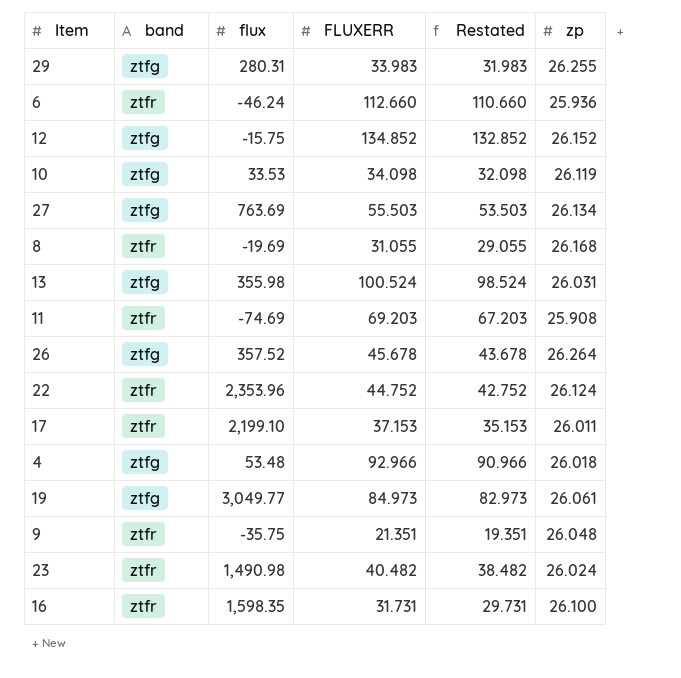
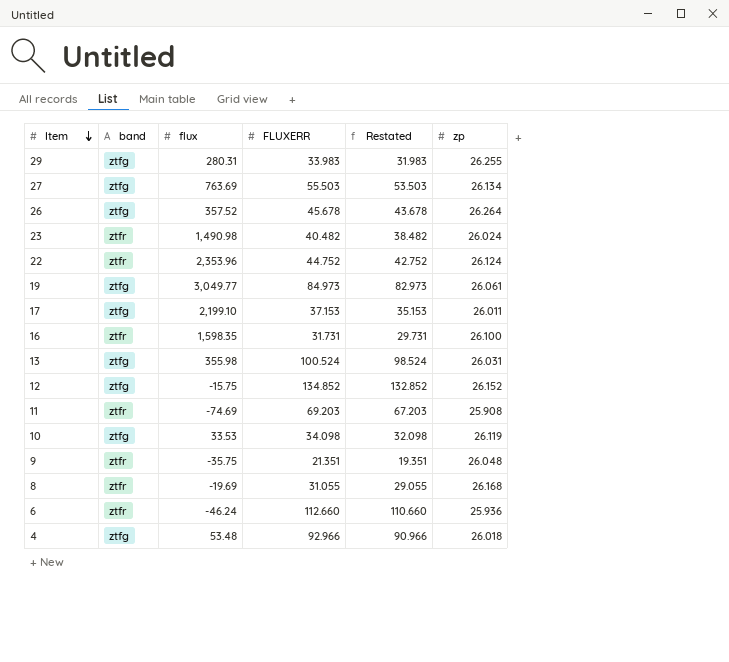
row order: none -> Item descending
17 | band: ztfr -> ztfg

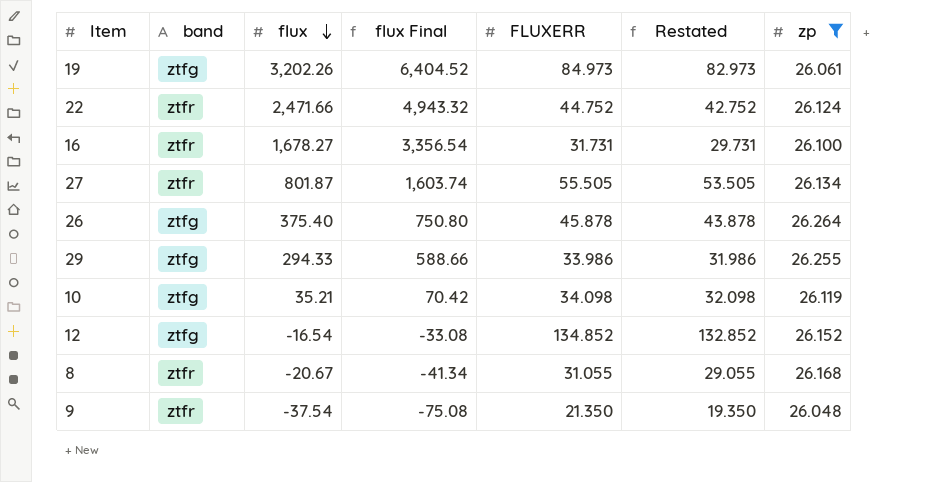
filter: none -> zp >= 26.048
row order: Item descending -> flux descending
column flux Final | formula: none -> [flux] * 2
19 | flux: 3,049.77 -> 3,202.26
22 | flux: 2,353.96 -> 2,471.66
16 | flux: 1,598.35 -> 1,678.27
27 | band: ztfg -> ztfr
27 | flux: 763.69 -> 801.87
27 | FLUXERR: 55.503 -> 55.505
27 | Restated: 53.503 -> 53.505
26 | flux: 357.52 -> 375.40
26 | FLUXERR: 45.678 -> 45.878
26 | Restated: 43.678 -> 43.878
29 | flux: 280.31 -> 294.33
29 | FLUXERR: 33.983 -> 33.986
29 | Restated: 31.983 -> 31.986
10 | flux: 33.53 -> 35.21
12 | flux: -15.75 -> -16.54
8 | flux: -19.69 -> -20.67
9 | flux: -35.75 -> -37.54
9 | FLUXERR: 21.351 -> 21.350
9 | Restated: 19.351 -> 19.350

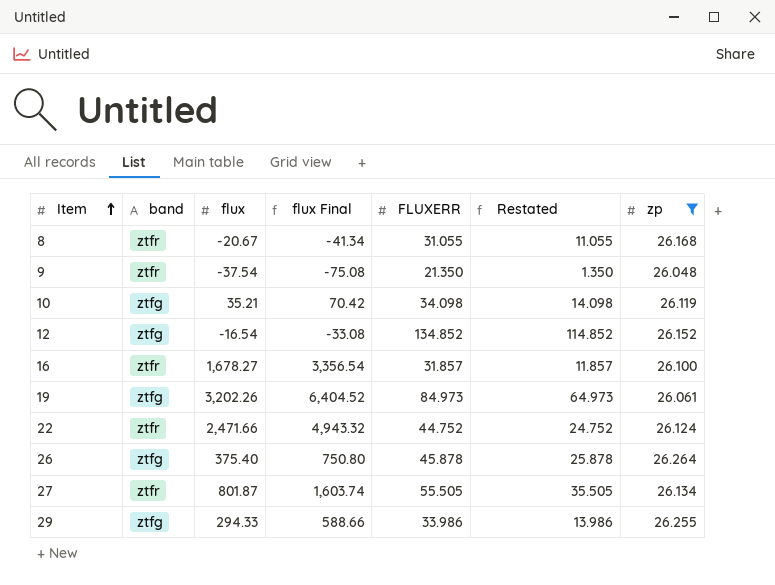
row order: flux descending -> Item ascending
column Restated | formula: [FLUXERR] - 2 -> [FLUXERR] - 20
16 | FLUXERR: 31.731 -> 31.857

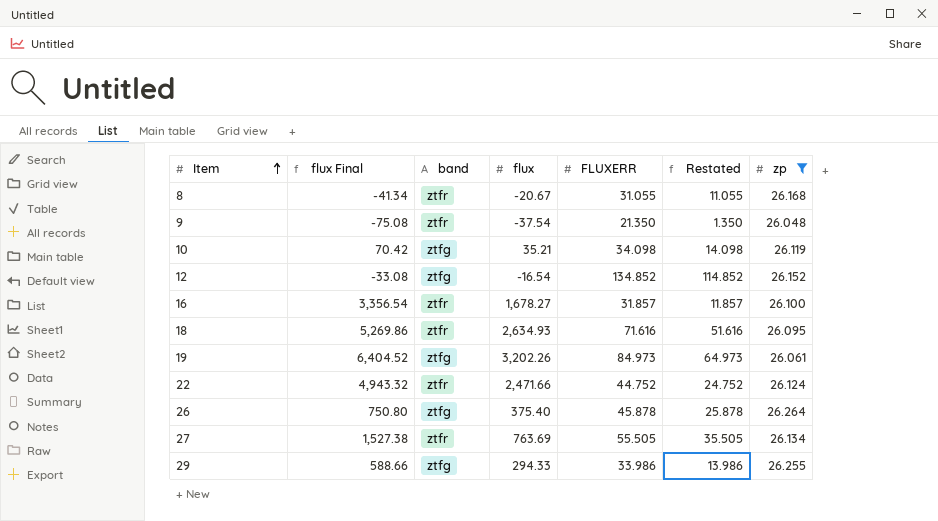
column flux Final | position: 4 -> 2
row 18: none -> 5,269.86 | ztfr | 2,634.93 | 71.616 | 51.616 | 26.095
27 | flux Final: 1,603.74 -> 1,527.38
27 | flux: 801.87 -> 763.69

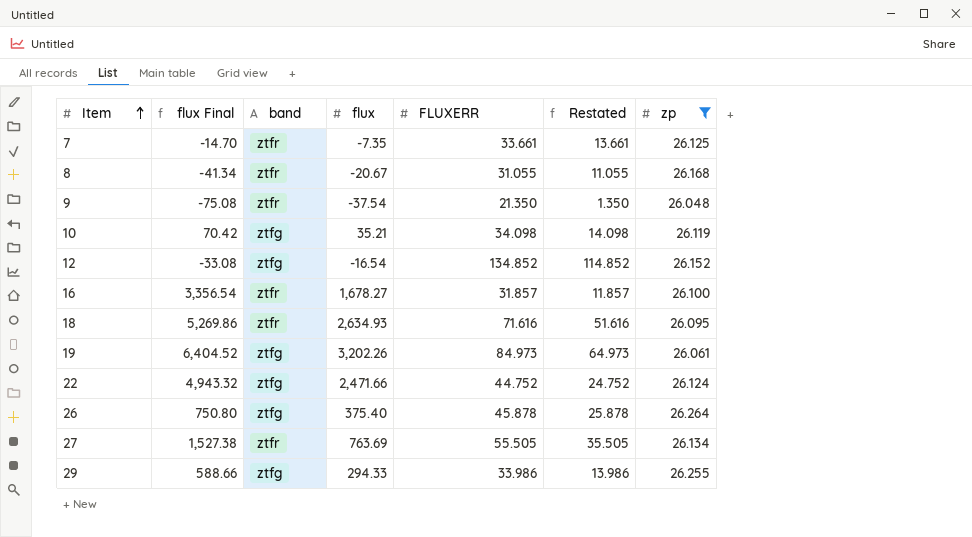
row 7: none -> -14.70 | ztfr | -7.35 | 33.661 | 13.661 | 26.125
22 | band: ztfr -> ztfg

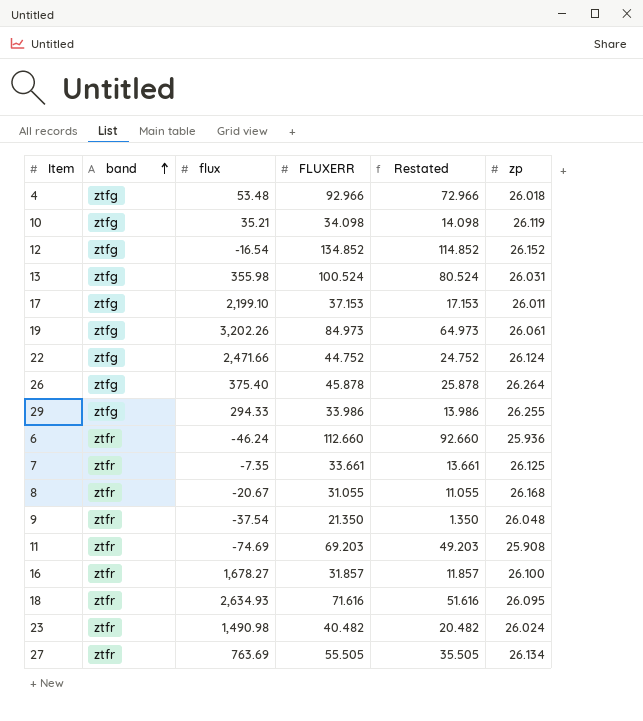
filter: zp >= 26.048 -> none
row order: Item ascending -> band ascending
column flux Final | formula: [flux] * 2 -> none

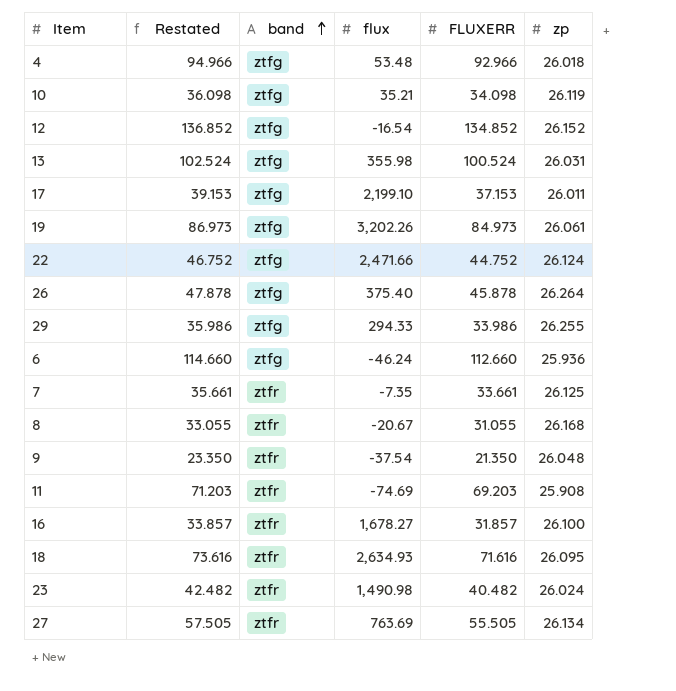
column Restated | formula: [FLUXERR] - 20 -> [FLUXERR] + 2
column Restated | position: 5 -> 2
6 | band: ztfr -> ztfg

